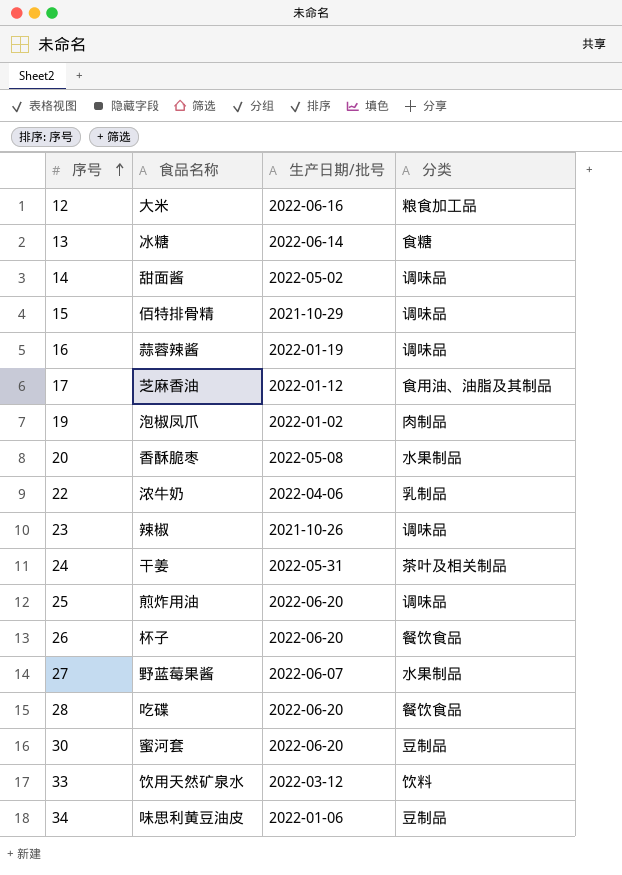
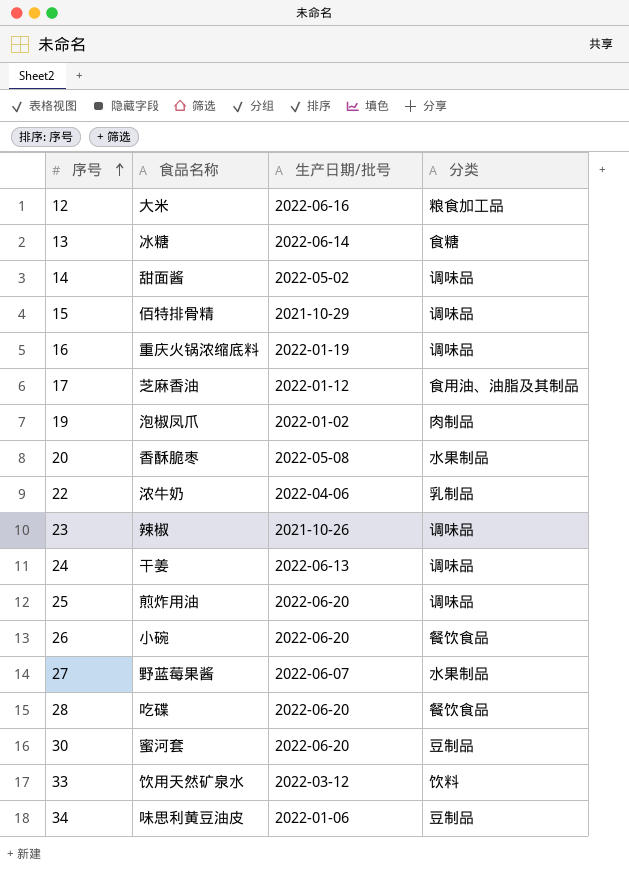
16 | 食品名称: 蒜蓉辣酱 -> 重庆火锅浓缩底料
24 | 生产日期/批号: 2022-05-31 -> 2022-06-13
24 | 分类: 茶叶及相关制品 -> 调味品
26 | 食品名称: 杯子 -> 小碗

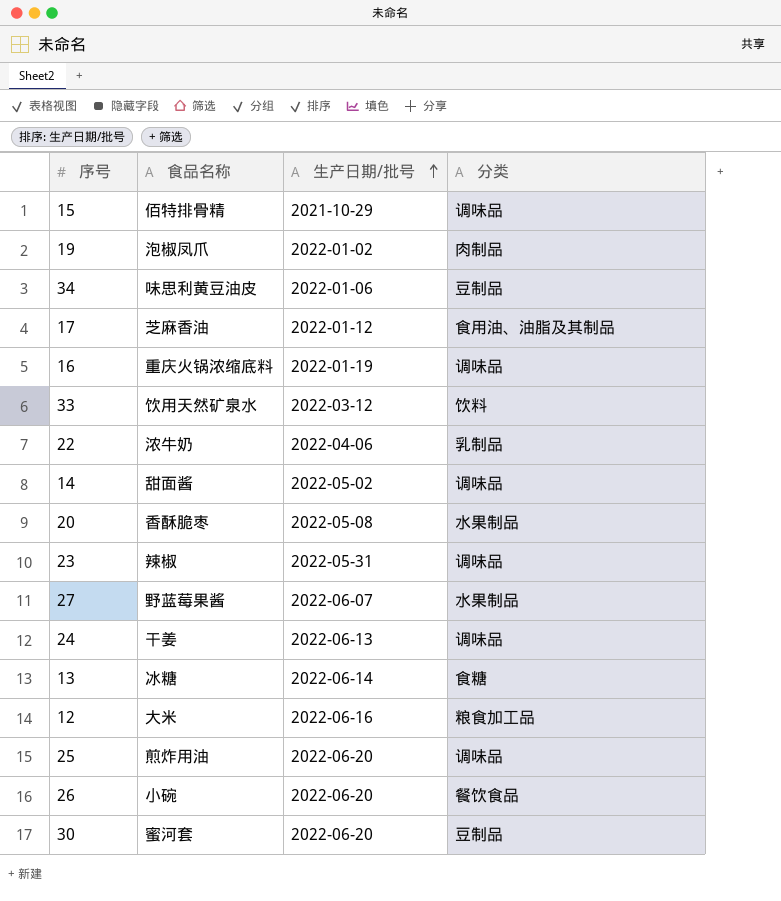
row order: 序号 ascending -> 生产日期/批号 ascending
row 28: 吃碟 | 2022-06-20 | 餐饮食品 -> none
23 | 生产日期/批号: 2021-10-26 -> 2022-05-31

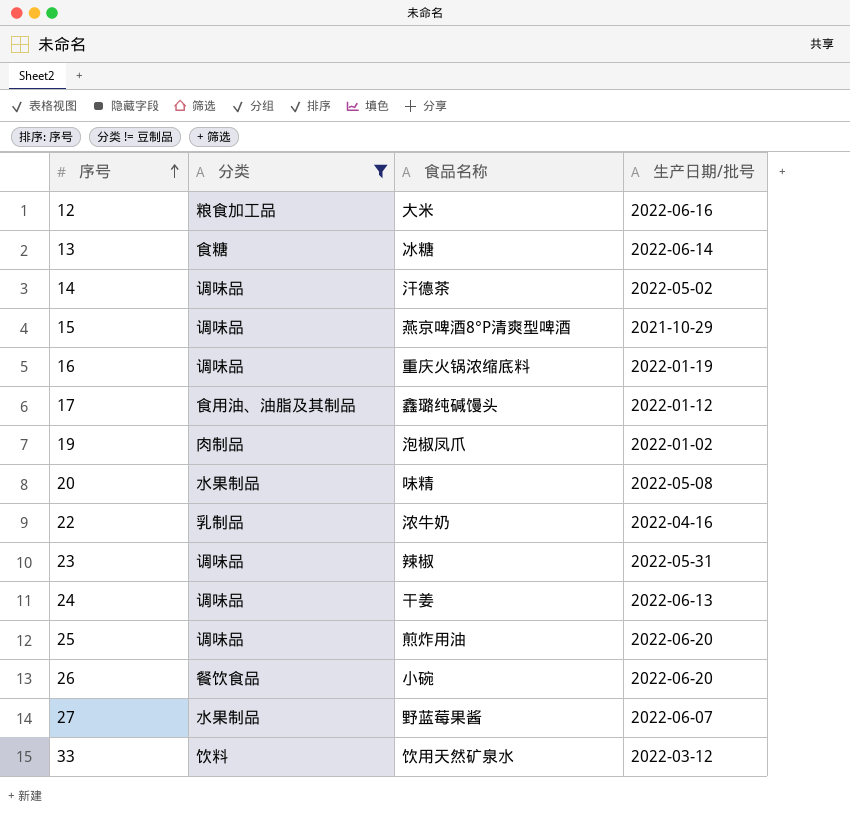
filter: none -> 分类 != 豆制品
row order: 生产日期/批号 ascending -> 序号 ascending
column 分类 | position: 4 -> 2
14 | 食品名称: 甜面酱 -> 汗德茶
15 | 食品名称: 佰特排骨精 -> 燕京啤酒8°P清爽型啤酒
17 | 食品名称: 芝麻香油 -> 鑫璐纯碱馒头
20 | 食品名称: 香酥脆枣 -> 味精
22 | 生产日期/批号: 2022-04-06 -> 2022-04-16

